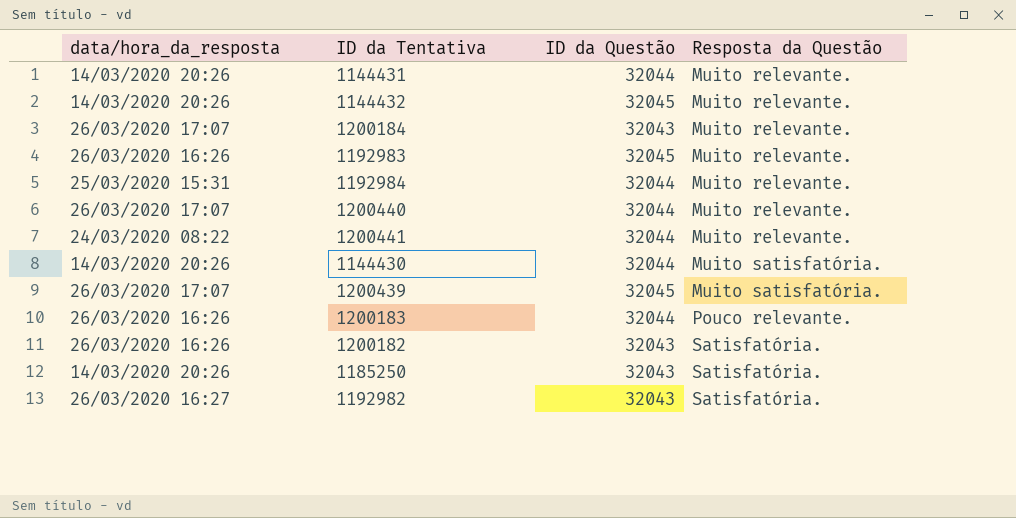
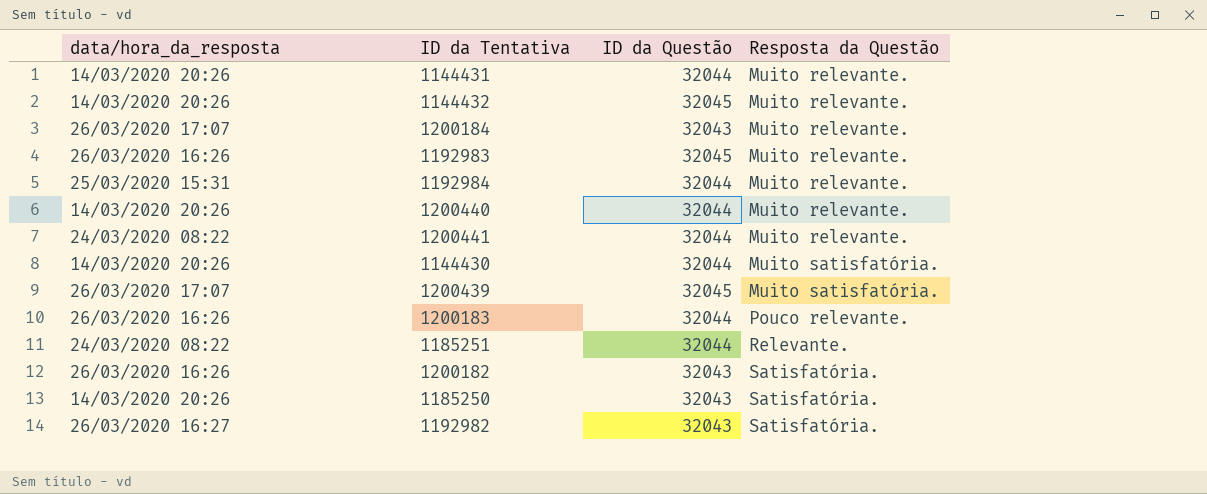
1200440 | data/hora_da_resposta: 26/03/2020 17:07 -> 14/03/2020 20:26
row 1185251: none -> 24/03/2020 08:22 | 32044 | Relevante.

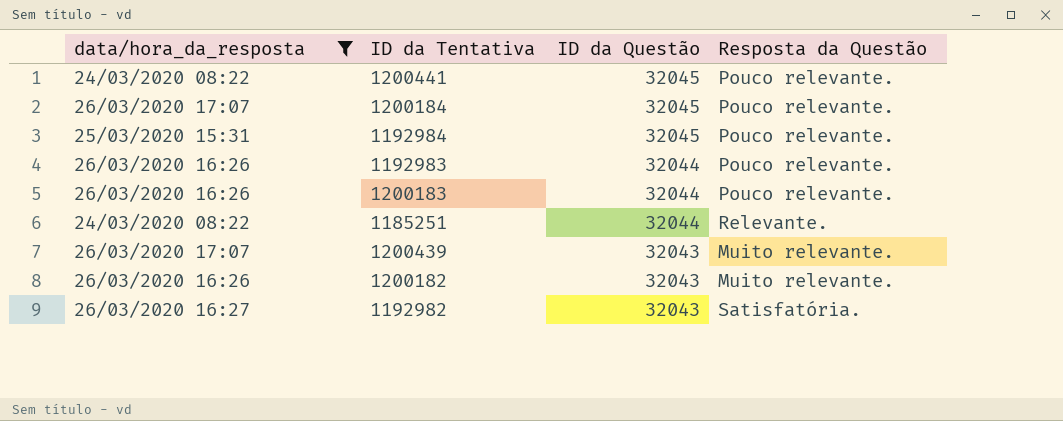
filter: none -> data/hora_da_resposta != 14/03/2020 20:26
row order: Resposta da Questão ascending -> ID da Questão descending
1200441 | ID da Questão: 32044 -> 32045
1200441 | Resposta da Questão: Muito relevante. -> Pouco relevante.
1200184 | ID da Questão: 32043 -> 32045
1200184 | Resposta da Questão: Muito relevante. -> Pouco relevante.
1192984 | ID da Questão: 32044 -> 32045
1192984 | Resposta da Questão: Muito relevante. -> Pouco relevante.
1192983 | ID da Questão: 32045 -> 32044
1192983 | Resposta da Questão: Muito relevante. -> Pouco relevante.
1200439 | ID da Questão: 32045 -> 32043
1200439 | Resposta da Questão: Muito satisfatória. -> Muito relevante.
1200182 | Resposta da Questão: Satisfatória. -> Muito relevante.

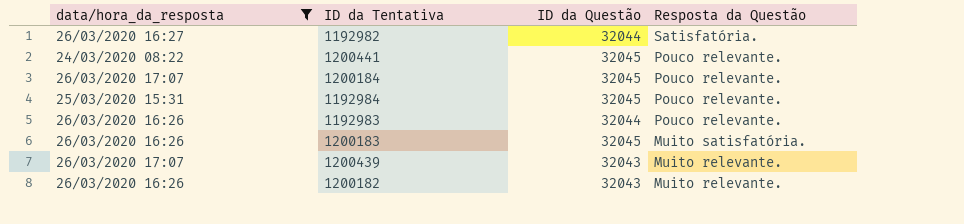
row order: ID da Questão descending -> Resposta da Questão descending
row 1185251: 24/03/2020 08:22 | 32044 | Relevante. -> none
1192982 | ID da Questão: 32043 -> 32044
1200183 | ID da Questão: 32044 -> 32045
1200183 | Resposta da Questão: Pouco relevante. -> Muito satisfatória.

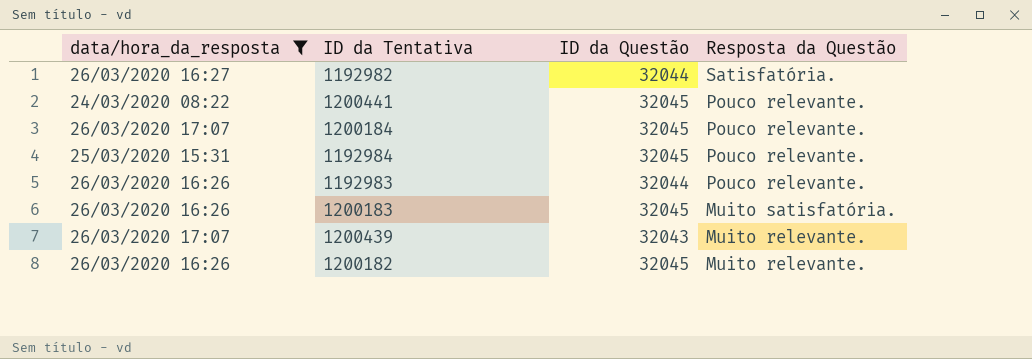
1200182 | ID da Questão: 32043 -> 32045

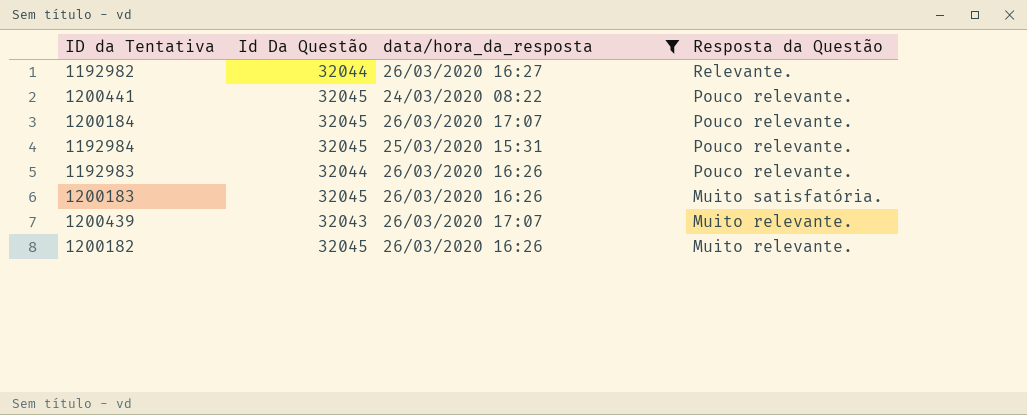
column name: ID da Questão -> Id Da Questão
column data/hora_da_resposta | position: 1 -> 3
1192982 | Resposta da Questão: Satisfatória. -> Relevante.

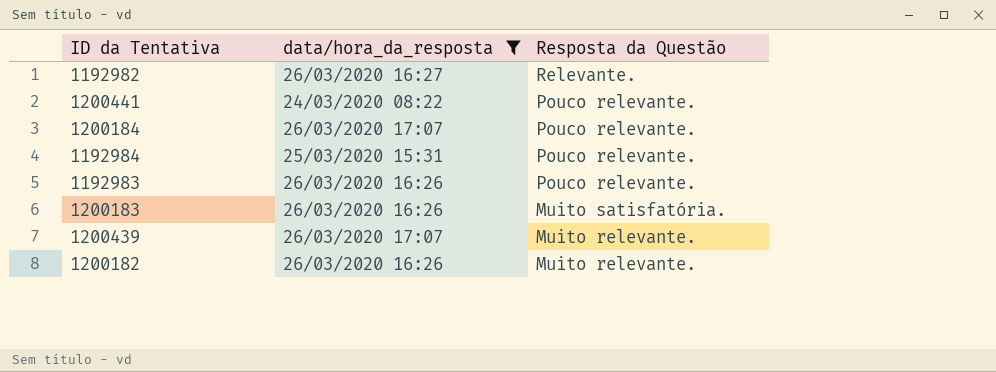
column Id Da Questão | position: 2 -> none

